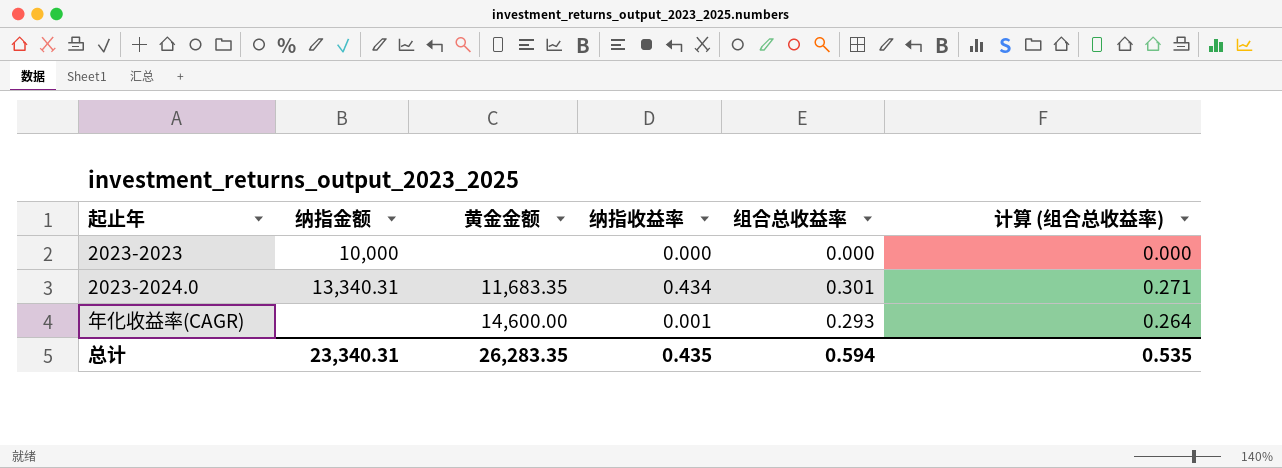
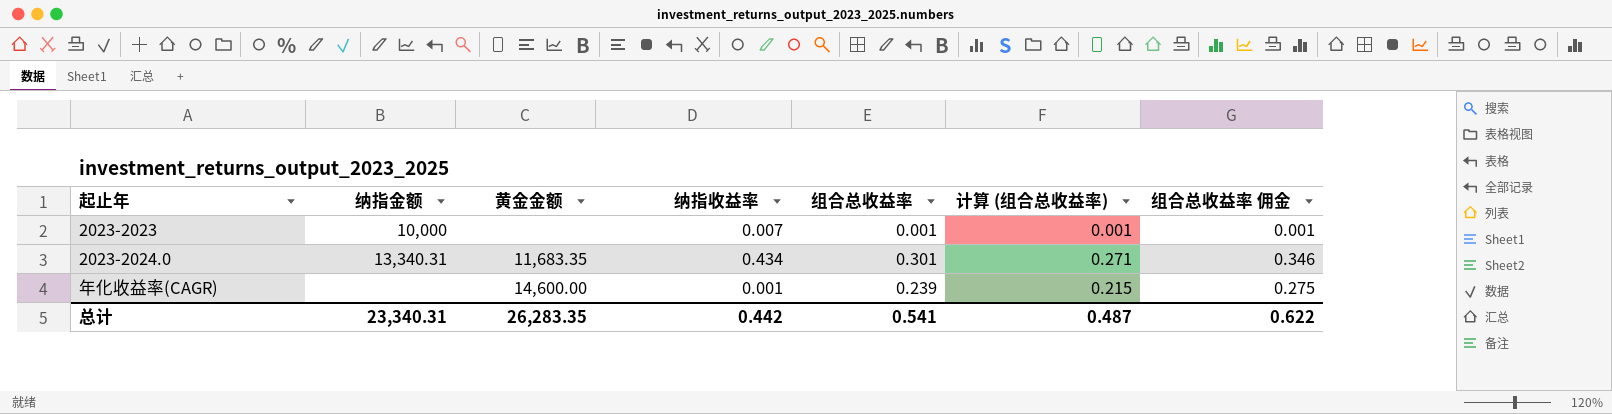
column 组合总收益率 佣金 | formula: none -> [组合总收益率] * 1.15
2023-2023 | 纳指收益率: 0.000 -> 0.007
2023-2023 | 组合总收益率: 0.000 -> 0.001
2023-2023 | 计算 (组合总收益率): 0.000 -> 0.001
年化收益率(CAGR) | 组合总收益率: 0.293 -> 0.239
年化收益率(CAGR) | 计算 (组合总收益率): 0.264 -> 0.215
总计 | 纳指收益率: 0.435 -> 0.442
总计 | 组合总收益率: 0.594 -> 0.541
总计 | 计算 (组合总收益率): 0.535 -> 0.487

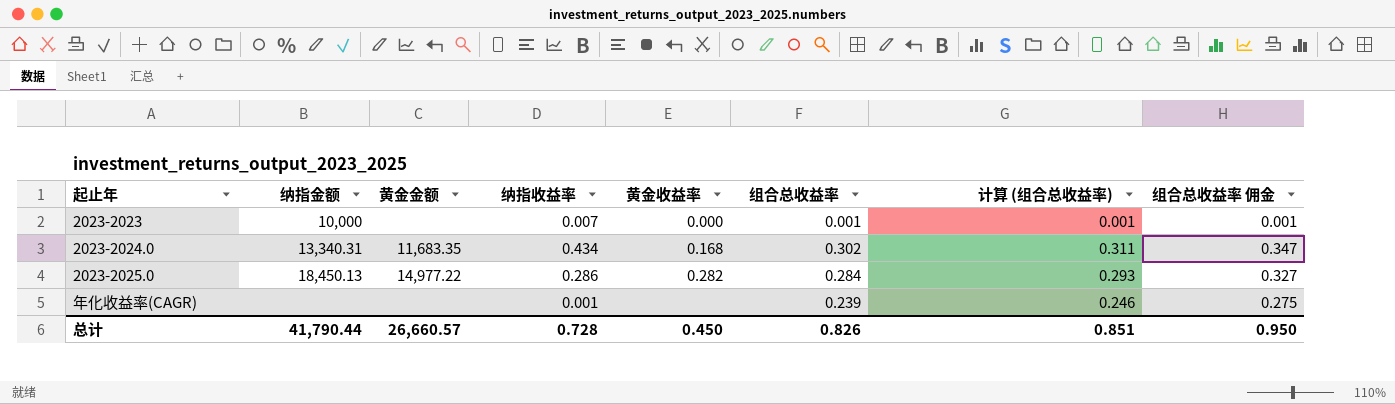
column 黄金收益率 | position: none -> 5
column 计算 (组合总收益率) | formula: [组合总收益率] * 0.9 -> [组合总收益率] * 1.03
2023-2024.0 | 组合总收益率: 0.301 -> 0.302
2023-2024.0 | 组合总收益率 佣金: 0.346 -> 0.347
row 2023-2025.0: none -> 18,450.13 | 14,977.22 | 0.286 | 0.282 | 0.284 | 0.293 | 0.327
年化收益率(CAGR) | 黄金金额: 14,600.00 -> none
总计 | 纳指金额: 23,340.31 -> 41,790.44
总计 | 黄金金额: 26,283.35 -> 26,660.57
总计 | 纳指收益率: 0.442 -> 0.728
总计 | 组合总收益率: 0.541 -> 0.826
总计 | 计算 (组合总收益率): 0.487 -> 0.851
总计 | 组合总收益率 佣金: 0.622 -> 0.950

